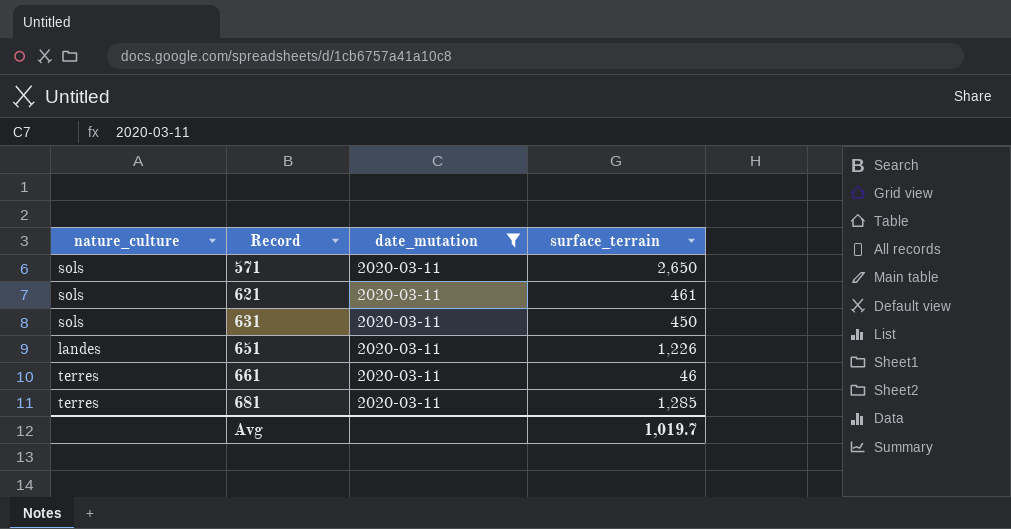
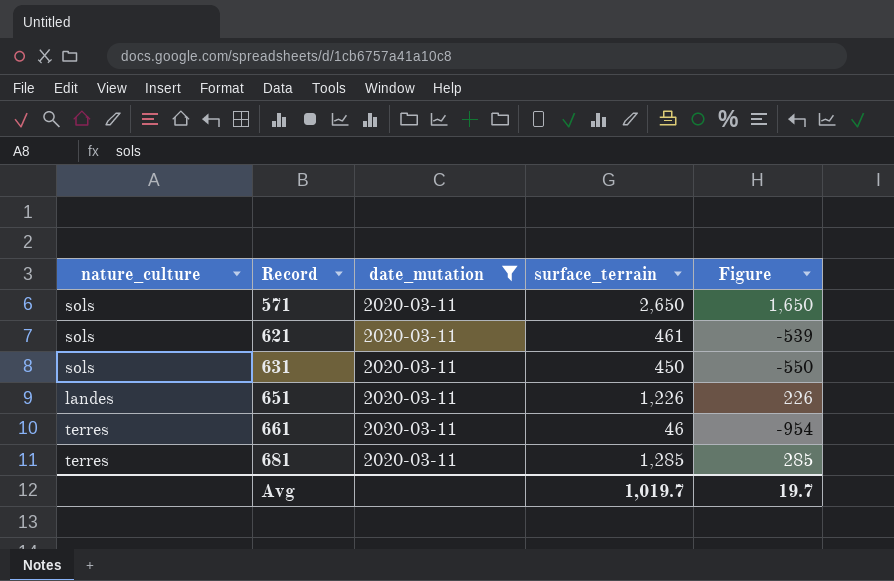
column Figure | formula: none -> [surface_terrain] - 1000

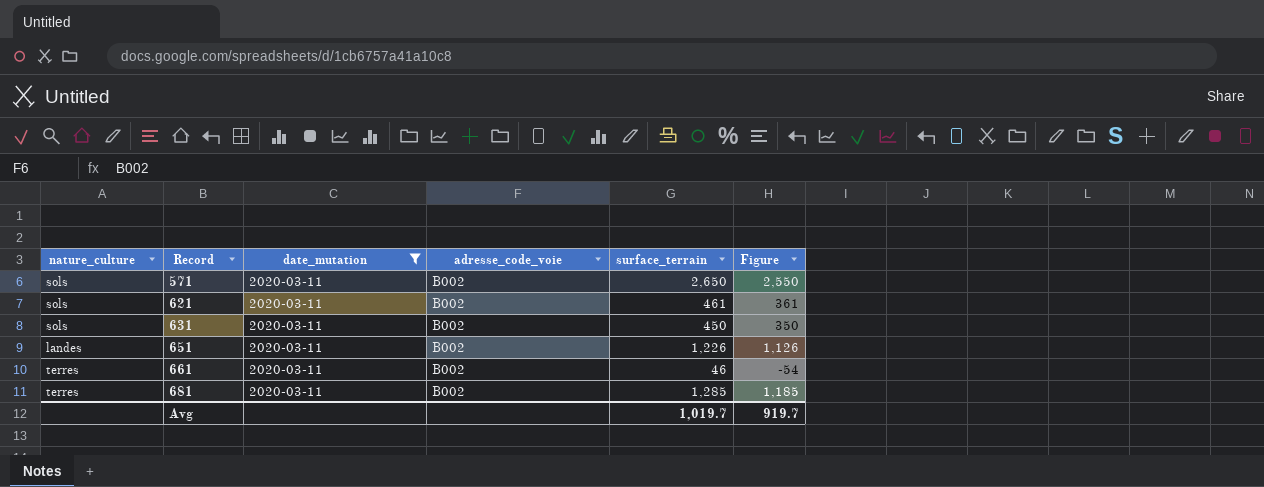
column adresse_code_voie | position: none -> 4
column Figure | formula: [surface_terrain] - 1000 -> [surface_terrain] - 100
Avg | Figure: 19.7 -> 919.7

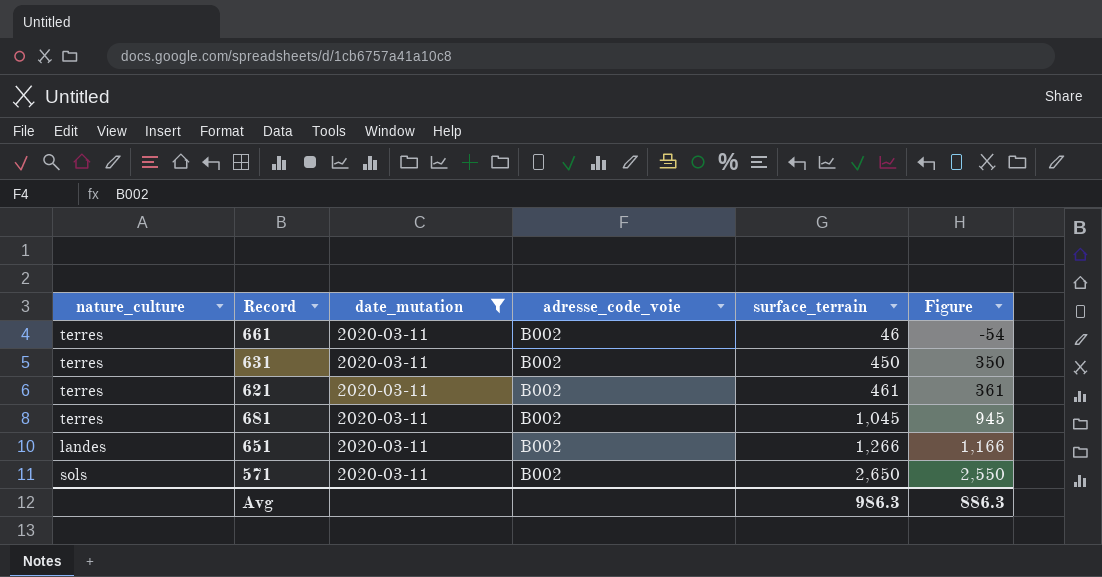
row order: Record ascending -> surface_terrain ascending
631 | nature_culture: sols -> terres
621 | nature_culture: sols -> terres
681 | surface_terrain: 1,285 -> 1,045
681 | Figure: 1,185 -> 945
651 | surface_terrain: 1,226 -> 1,266
651 | Figure: 1,126 -> 1,166
Avg | surface_terrain: 1,019.7 -> 986.3
Avg | Figure: 919.7 -> 886.3

